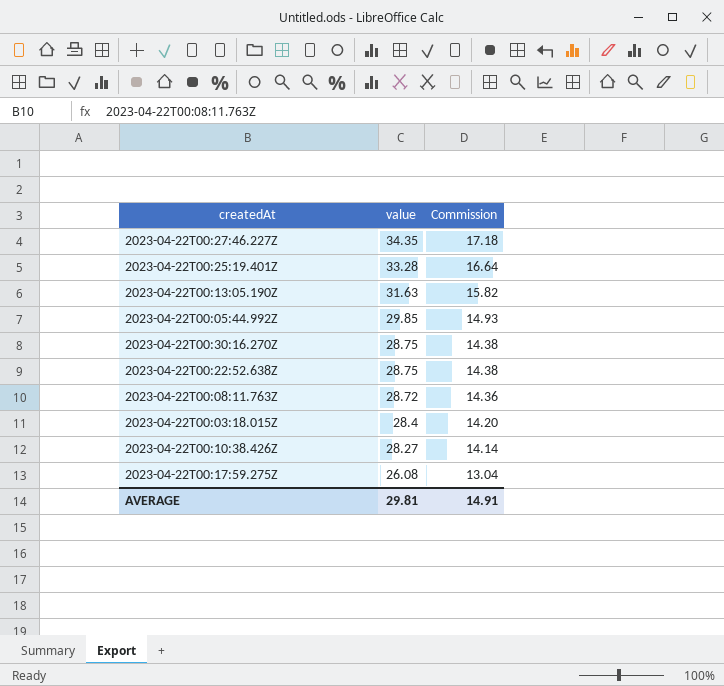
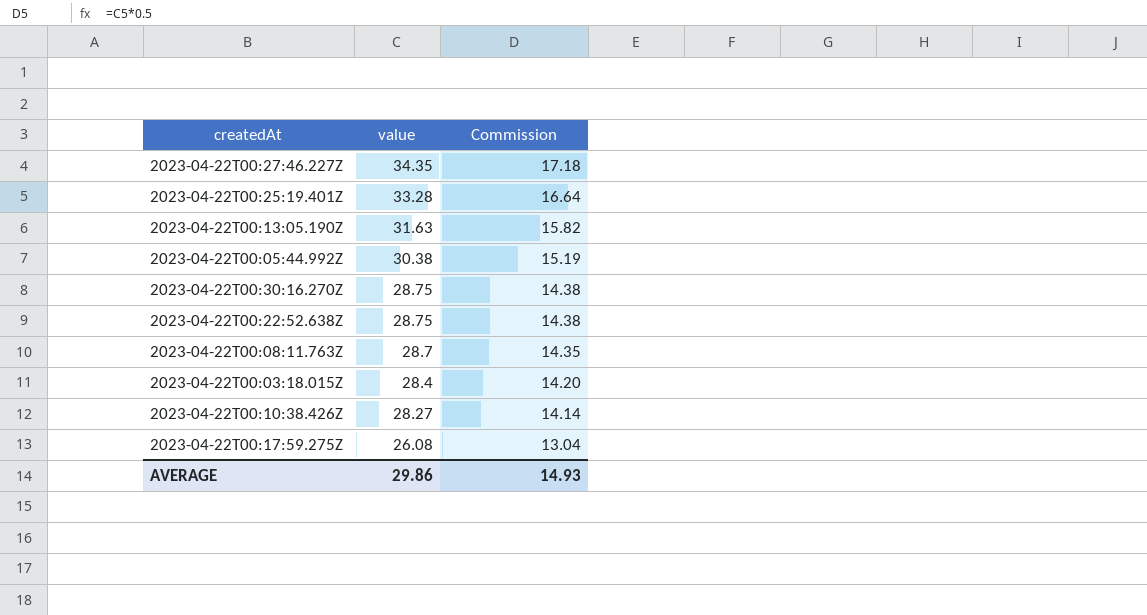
2023-04-22T00:05:44.992Z | value: 29.85 -> 30.38
2023-04-22T00:05:44.992Z | Commission: 14.93 -> 15.19
2023-04-22T00:08:11.763Z | value: 28.72 -> 28.7
2023-04-22T00:08:11.763Z | Commission: 14.36 -> 14.35
AVERAGE | value: 29.81 -> 29.86
AVERAGE | Commission: 14.91 -> 14.93

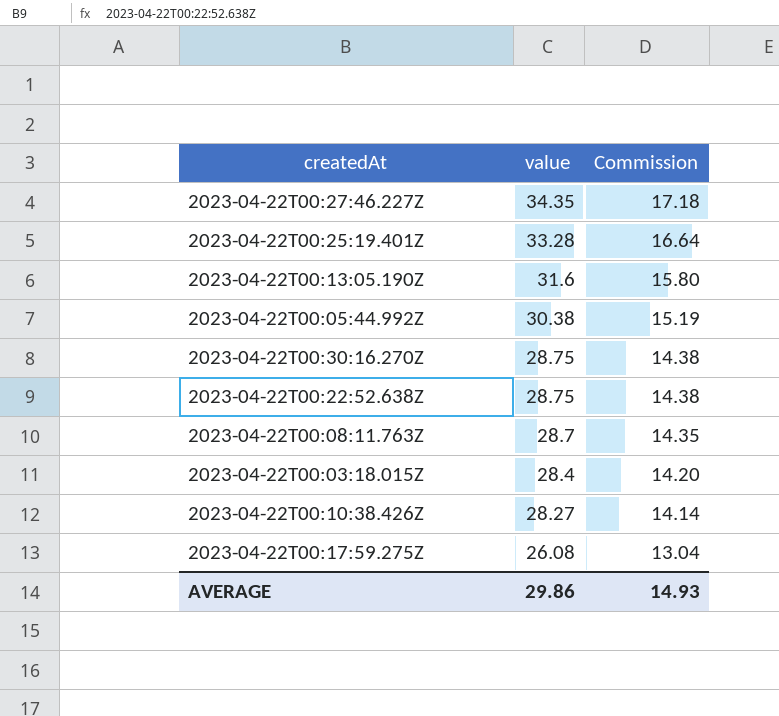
2023-04-22T00:13:05.190Z | value: 31.63 -> 31.6
2023-04-22T00:13:05.190Z | Commission: 15.82 -> 15.80

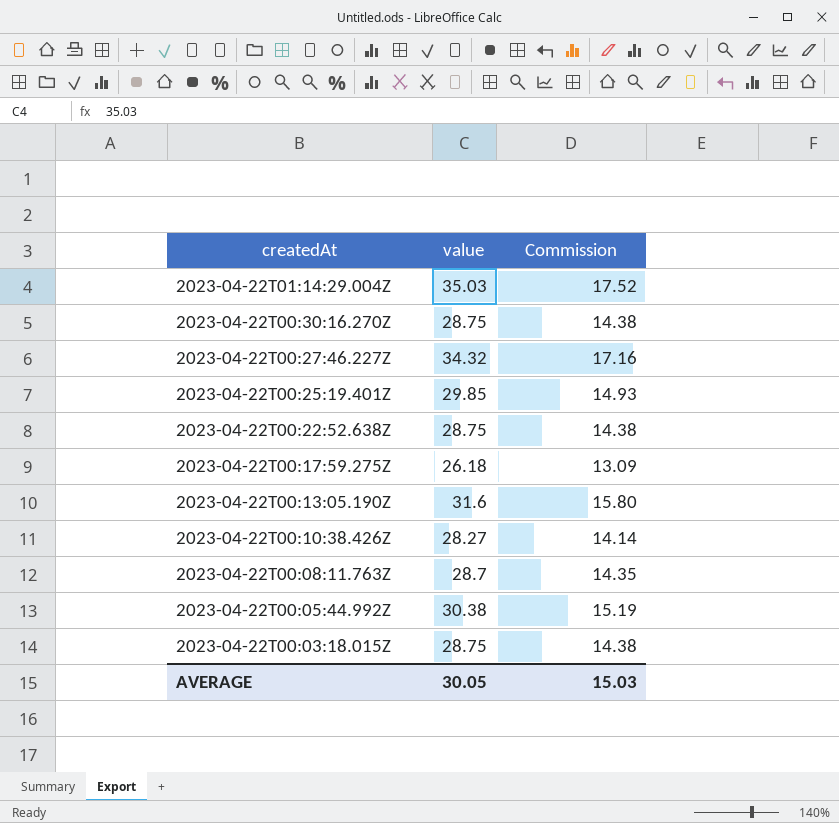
row order: value descending -> createdAt descending
row 2023-04-22T01:14:29.004Z: none -> 35.03 | 17.52
2023-04-22T00:27:46.227Z | value: 34.35 -> 34.32
2023-04-22T00:27:46.227Z | Commission: 17.18 -> 17.16
2023-04-22T00:25:19.401Z | value: 33.28 -> 29.85
2023-04-22T00:25:19.401Z | Commission: 16.64 -> 14.93
2023-04-22T00:17:59.275Z | value: 26.08 -> 26.18
2023-04-22T00:17:59.275Z | Commission: 13.04 -> 13.09
2023-04-22T00:03:18.015Z | value: 28.4 -> 28.75
2023-04-22T00:03:18.015Z | Commission: 14.20 -> 14.38
AVERAGE | value: 29.86 -> 30.05
AVERAGE | Commission: 14.93 -> 15.03

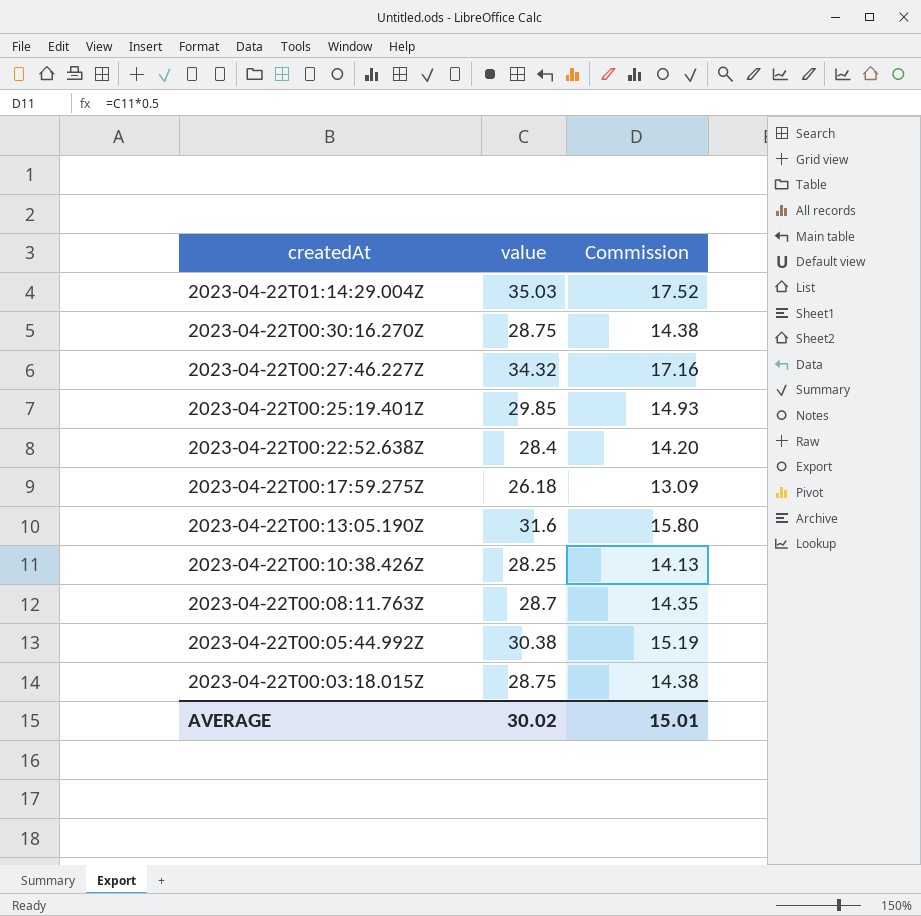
2023-04-22T00:22:52.638Z | value: 28.75 -> 28.4
2023-04-22T00:22:52.638Z | Commission: 14.38 -> 14.20
2023-04-22T00:10:38.426Z | value: 28.27 -> 28.25
2023-04-22T00:10:38.426Z | Commission: 14.14 -> 14.13
AVERAGE | value: 30.05 -> 30.02
AVERAGE | Commission: 15.03 -> 15.01

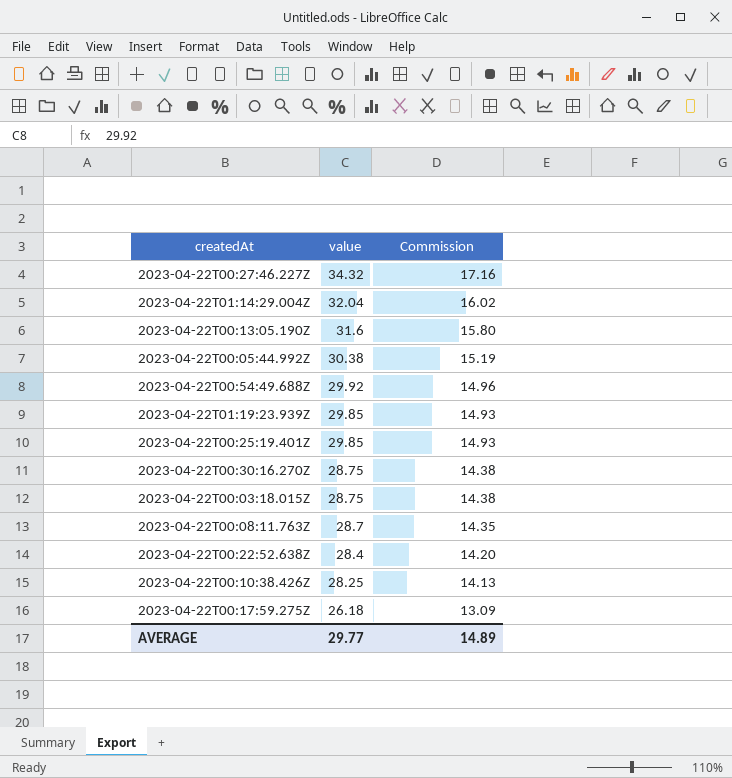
row order: createdAt descending -> value descending
2023-04-22T01:14:29.004Z | value: 35.03 -> 32.04
2023-04-22T01:14:29.004Z | Commission: 17.52 -> 16.02
row 2023-04-22T00:54:49.688Z: none -> 29.92 | 14.96
row 2023-04-22T01:19:23.939Z: none -> 29.85 | 14.93
AVERAGE | value: 30.02 -> 29.77
AVERAGE | Commission: 15.01 -> 14.89

